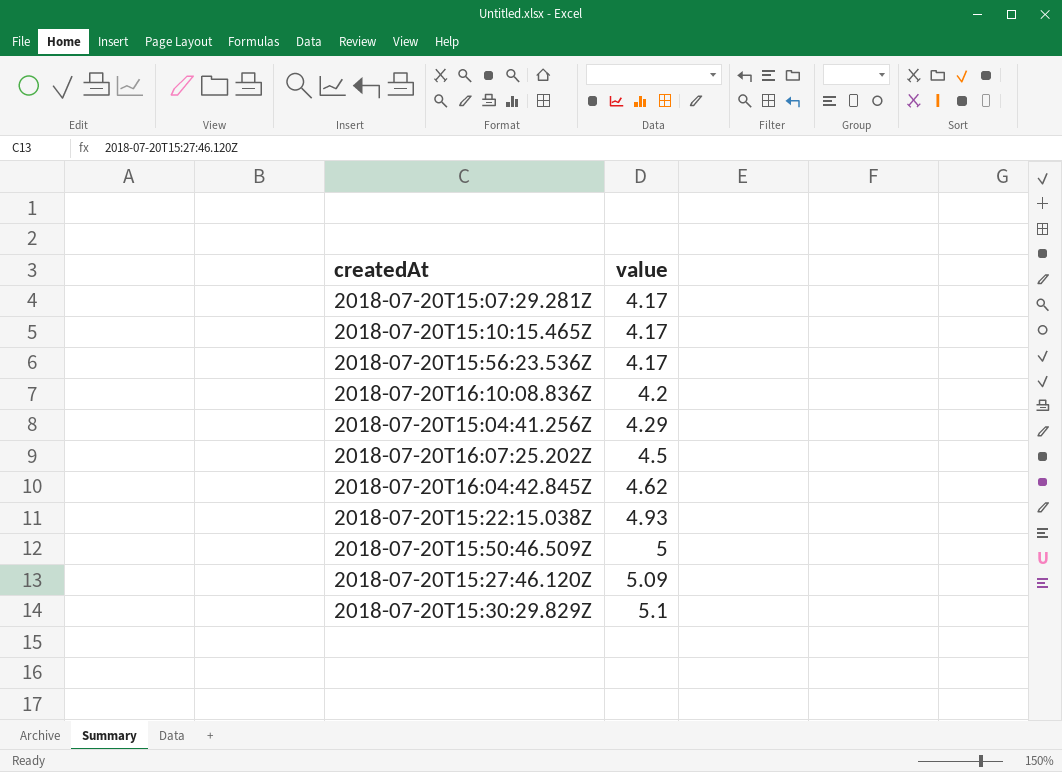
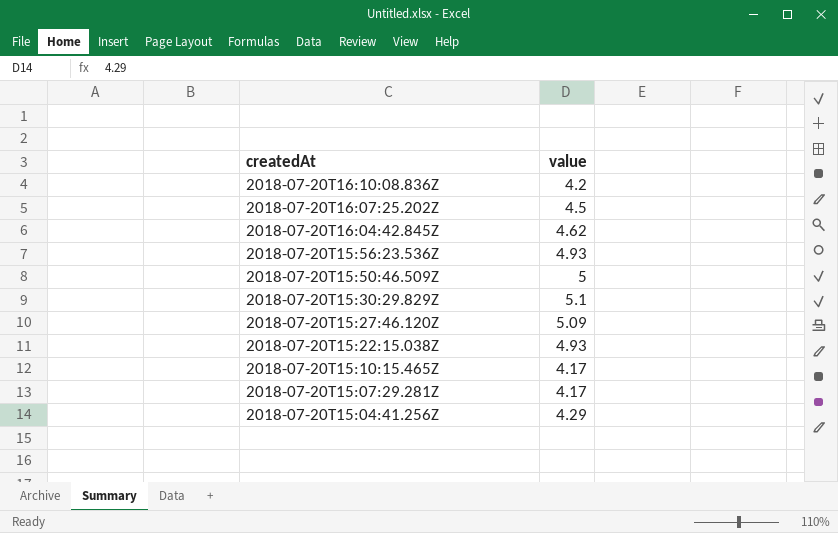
row order: value ascending -> createdAt descending
2018-07-20T15:56:23.536Z | value: 4.17 -> 4.93

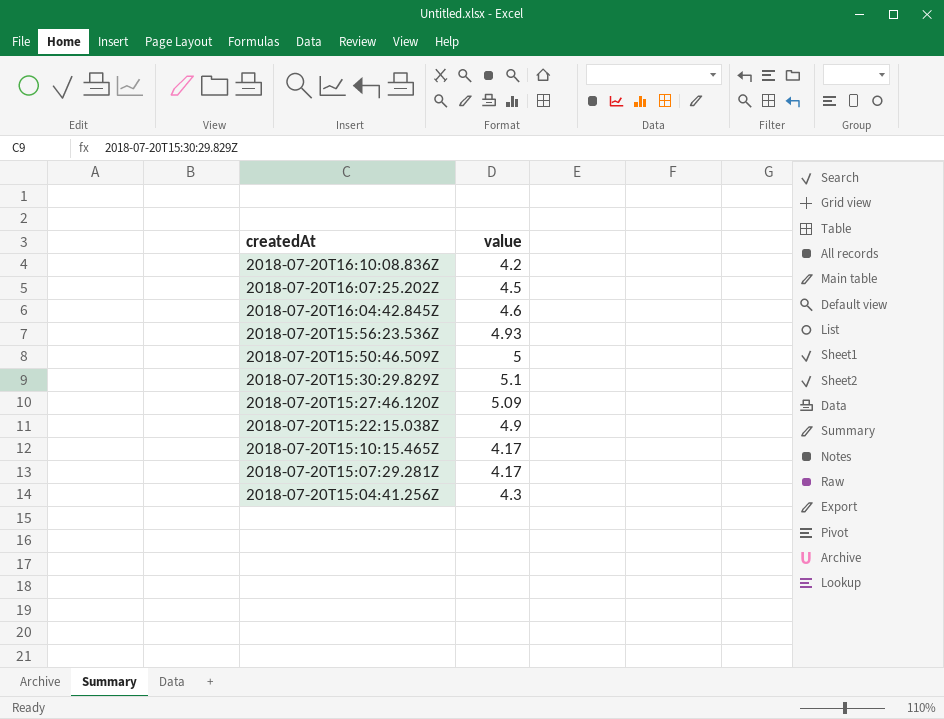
2018-07-20T16:04:42.845Z | value: 4.62 -> 4.6
2018-07-20T15:22:15.038Z | value: 4.93 -> 4.9
2018-07-20T15:04:41.256Z | value: 4.29 -> 4.3

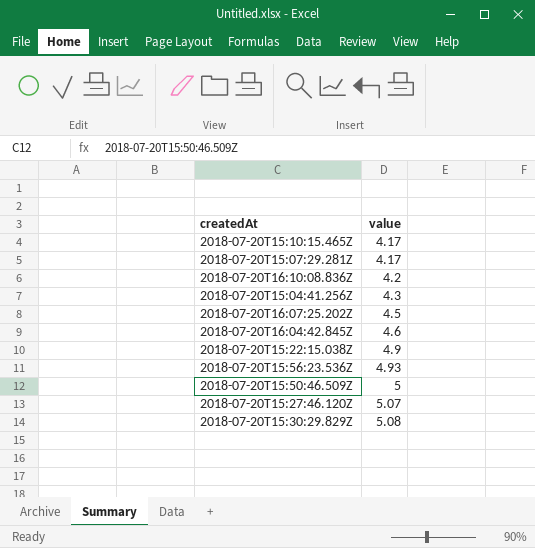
row order: createdAt descending -> value ascending
2018-07-20T15:27:46.120Z | value: 5.09 -> 5.07
2018-07-20T15:30:29.829Z | value: 5.1 -> 5.08

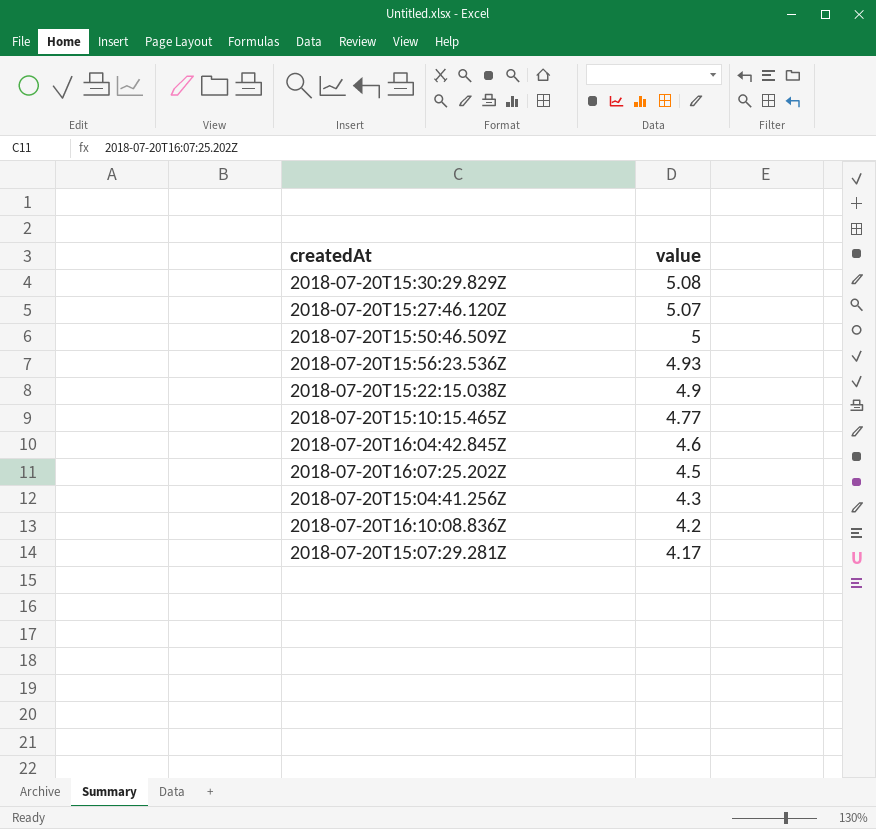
row order: value ascending -> value descending
2018-07-20T15:10:15.465Z | value: 4.17 -> 4.77

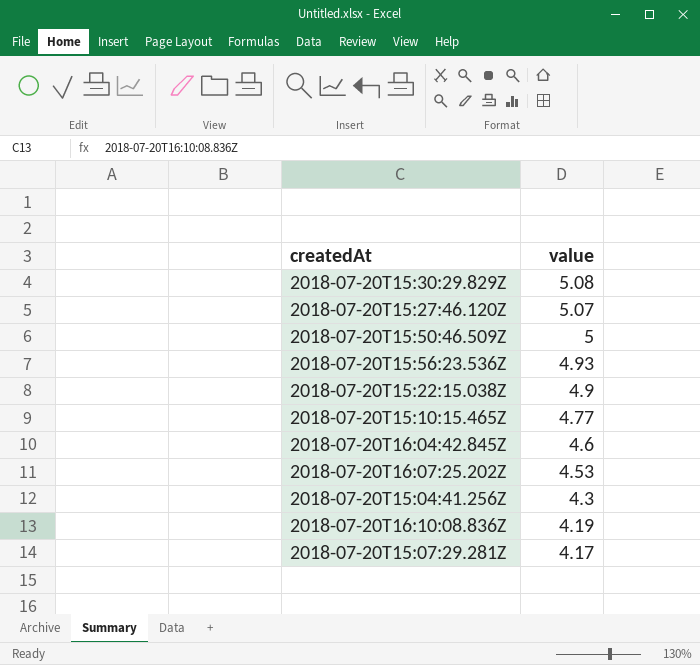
2018-07-20T16:07:25.202Z | value: 4.5 -> 4.53
2018-07-20T16:10:08.836Z | value: 4.2 -> 4.19

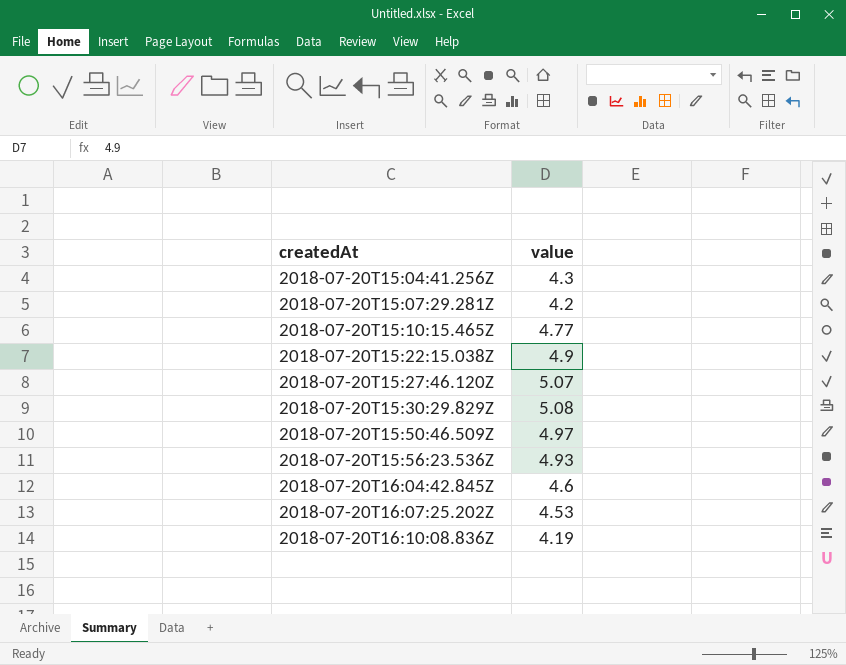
row order: value descending -> createdAt ascending
2018-07-20T15:07:29.281Z | value: 4.17 -> 4.2
2018-07-20T15:50:46.509Z | value: 5 -> 4.97

